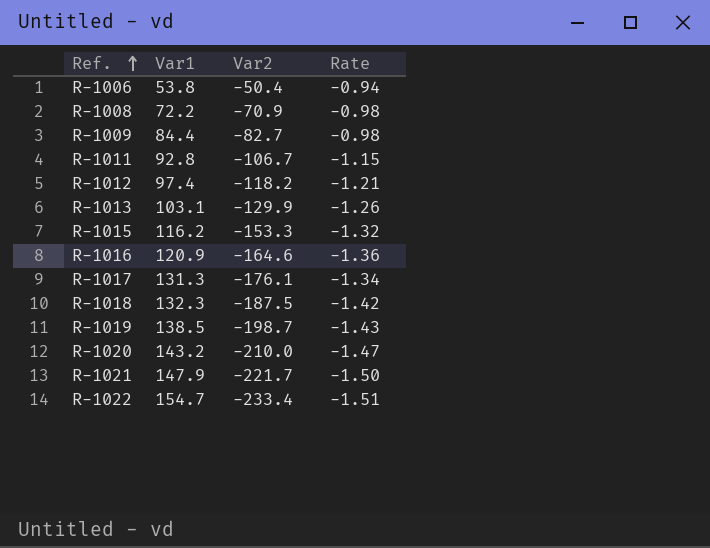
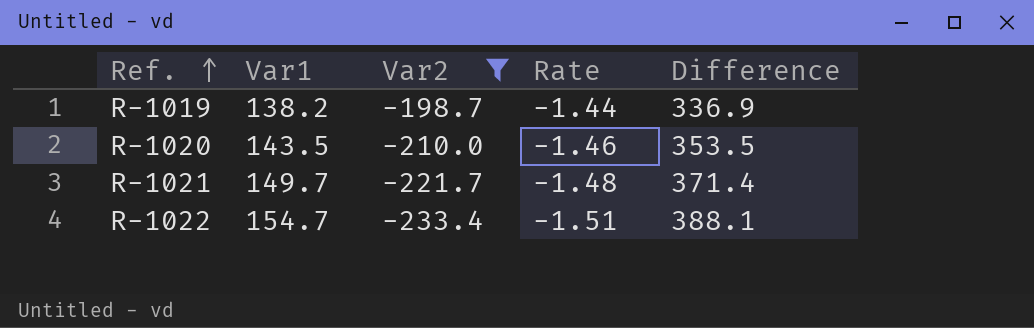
filter: none -> Var2 <= -198.7
column Difference | formula: none -> [Var1] - [Var2]
R-1019 | Var1: 138.5 -> 138.2
R-1019 | Rate: -1.43 -> -1.44
R-1020 | Var1: 143.2 -> 143.5
R-1020 | Rate: -1.47 -> -1.46
R-1021 | Var1: 147.9 -> 149.7
R-1021 | Rate: -1.50 -> -1.48

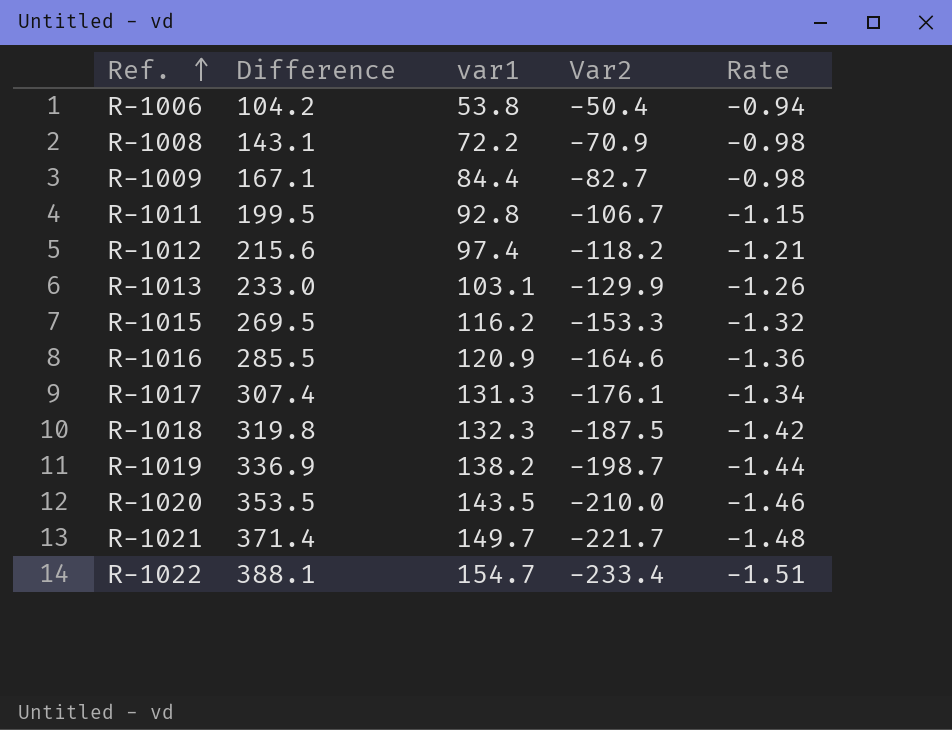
filter: Var2 <= -198.7 -> none
column Difference | position: 5 -> 2
column name: Var1 -> var1

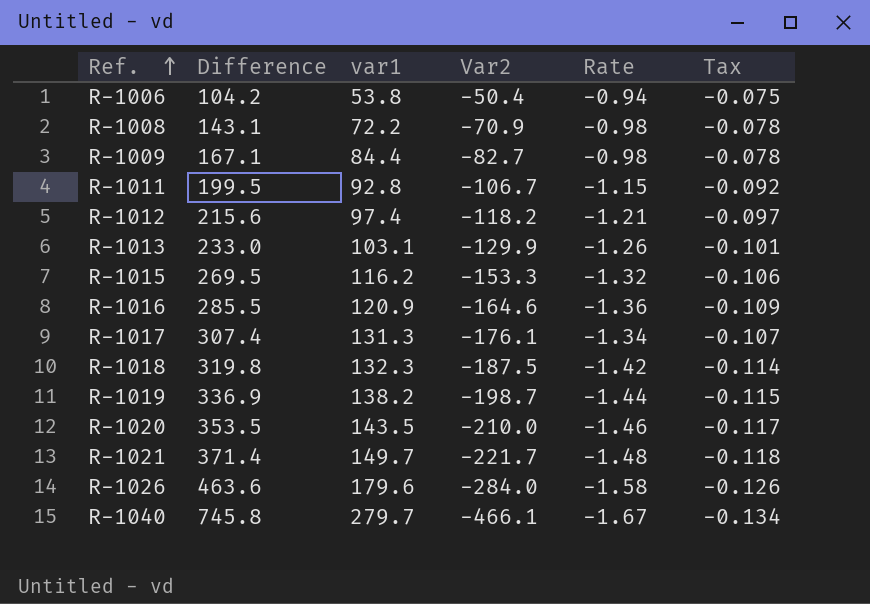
column Tax | formula: none -> [Rate] * 0.08
row R-1022: 388.1 | 154.7 | -233.4 | -1.51 -> none
row R-1026: none -> 463.6 | 179.6 | -284.0 | -1.58 | -0.126
row R-1040: none -> 745.8 | 279.7 | -466.1 | -1.67 | -0.134

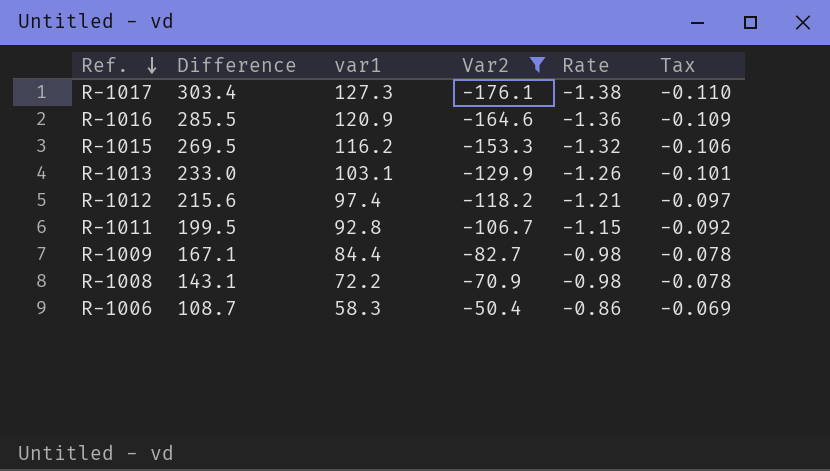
filter: none -> Var2 >= -176.1
row order: Ref. ascending -> Ref. descending
R-1017 | Difference: 307.4 -> 303.4
R-1017 | var1: 131.3 -> 127.3
R-1017 | Rate: -1.34 -> -1.38
R-1017 | Tax: -0.107 -> -0.110
R-1006 | Difference: 104.2 -> 108.7
R-1006 | var1: 53.8 -> 58.3
R-1006 | Rate: -0.94 -> -0.86
R-1006 | Tax: -0.075 -> -0.069

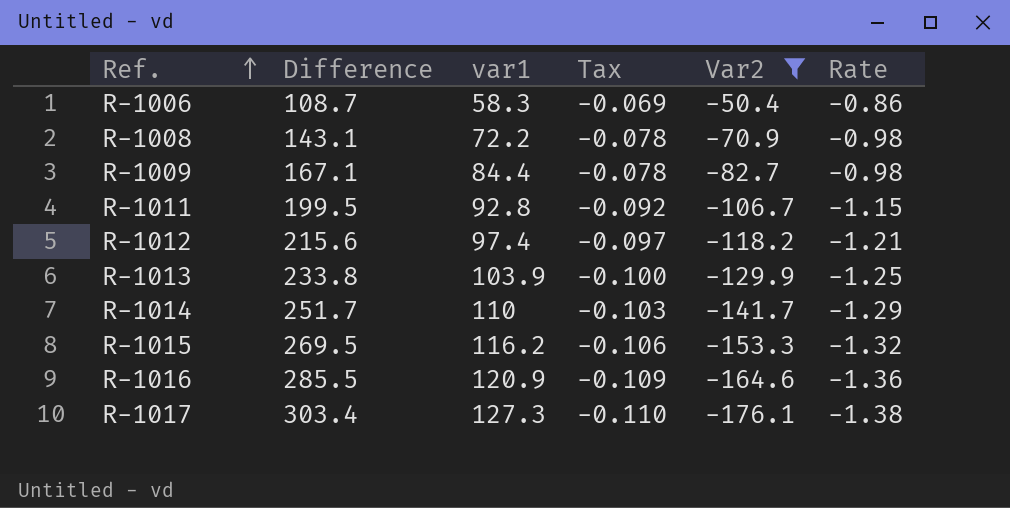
row order: Ref. descending -> Ref. ascending
column Tax | position: 6 -> 4
R-1013 | Difference: 233.0 -> 233.8
R-1013 | var1: 103.1 -> 103.9
R-1013 | Tax: -0.101 -> -0.100
R-1013 | Rate: -1.26 -> -1.25
row R-1014: none -> 251.7 | 110 | -0.103 | -141.7 | -1.29

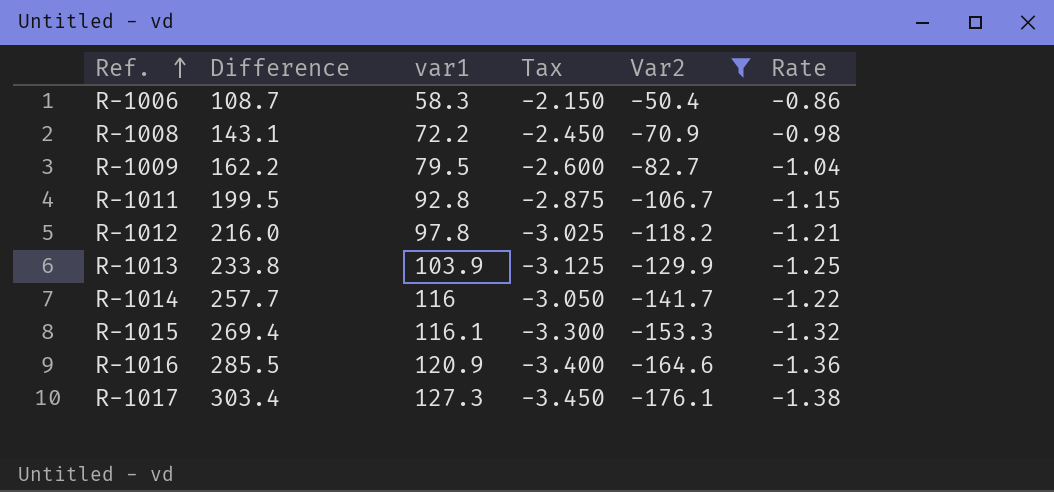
column Tax | formula: [Rate] * 0.08 -> [Rate] * 2.5
R-1009 | Difference: 167.1 -> 162.2
R-1009 | var1: 84.4 -> 79.5
R-1009 | Rate: -0.98 -> -1.04
R-1012 | Difference: 215.6 -> 216.0
R-1012 | var1: 97.4 -> 97.8
R-1014 | Difference: 251.7 -> 257.7
R-1014 | var1: 110 -> 116
R-1014 | Rate: -1.29 -> -1.22
R-1015 | Difference: 269.5 -> 269.4
R-1015 | var1: 116.2 -> 116.1

